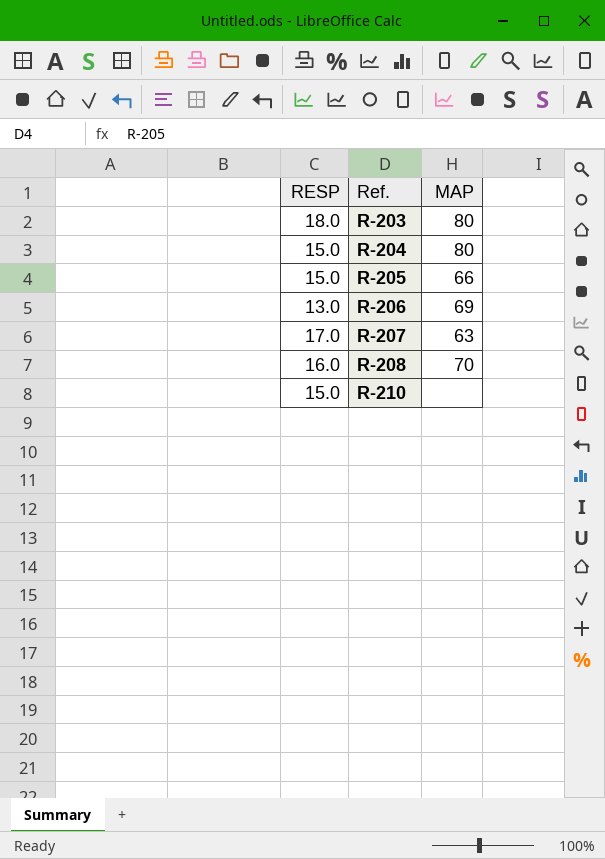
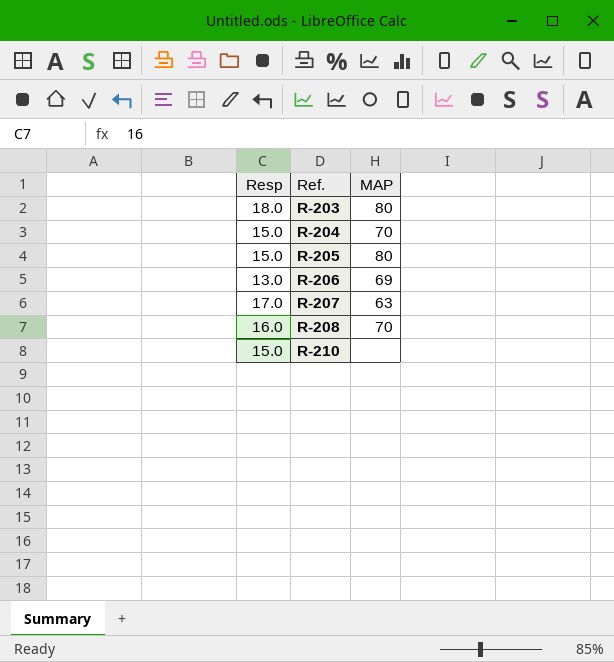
column name: RESP -> Resp
R-204 | MAP: 80 -> 70
R-205 | MAP: 66 -> 80

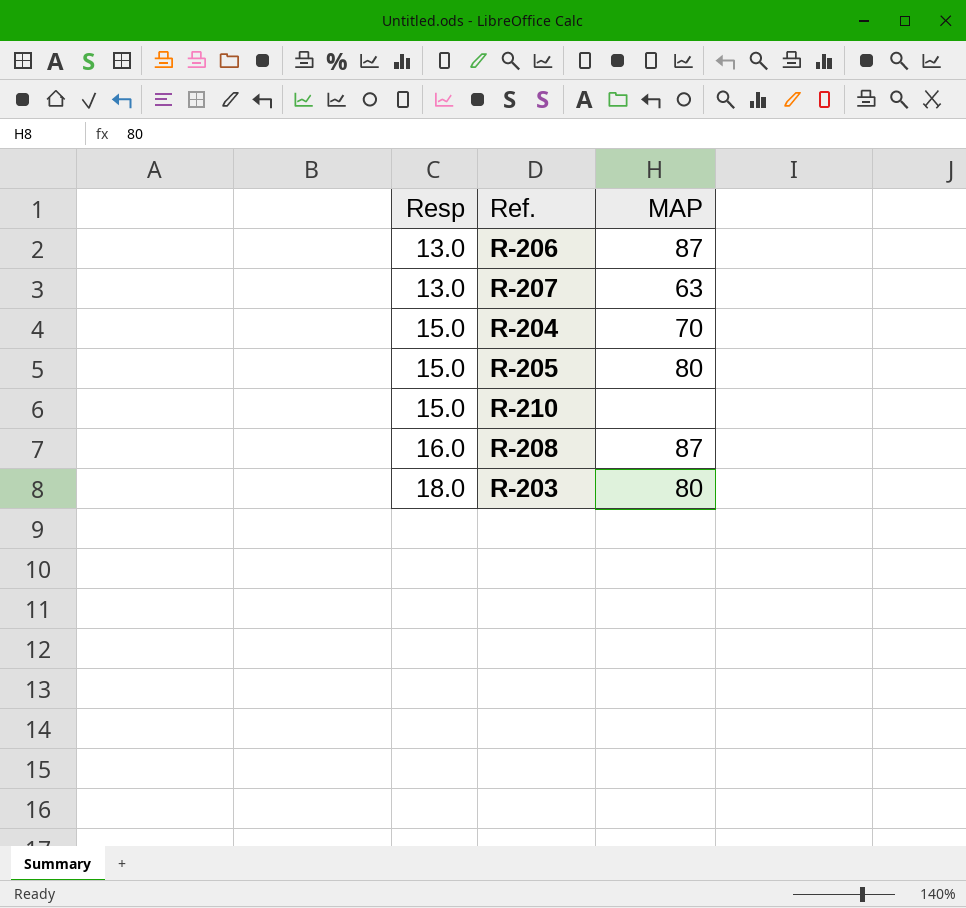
row order: Ref. ascending -> Resp ascending
R-206 | MAP: 69 -> 87
R-207 | Resp: 17.0 -> 13.0
R-208 | MAP: 70 -> 87

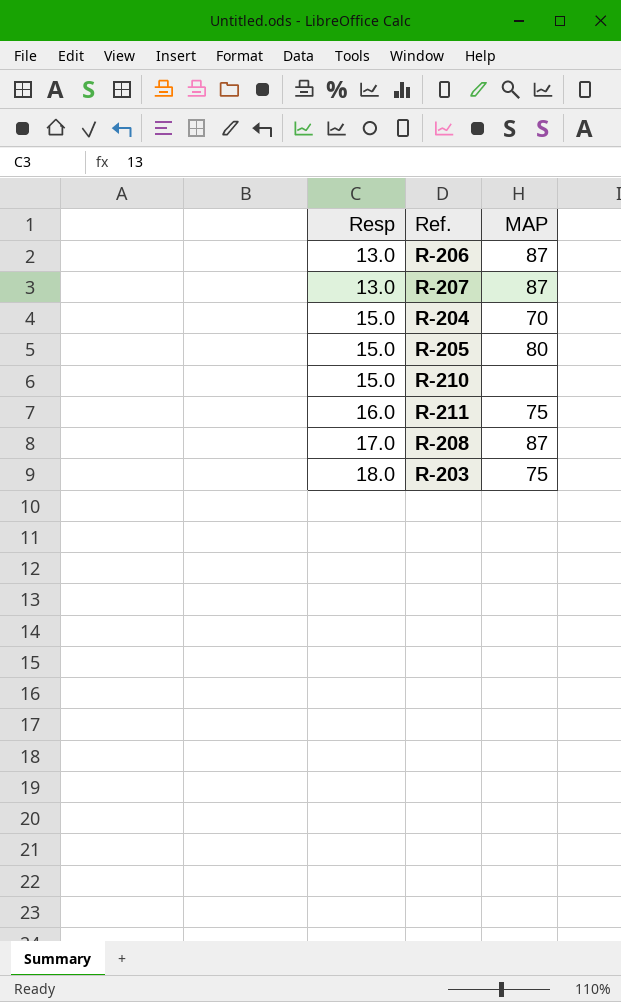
R-207 | MAP: 63 -> 87
row R-211: none -> 16.0 | 75
R-208 | Resp: 16.0 -> 17.0
R-203 | MAP: 80 -> 75

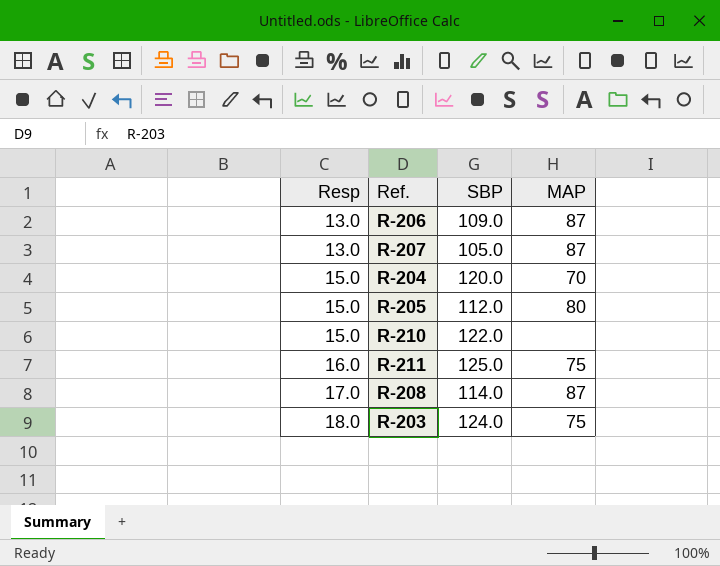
column SBP | position: none -> 3

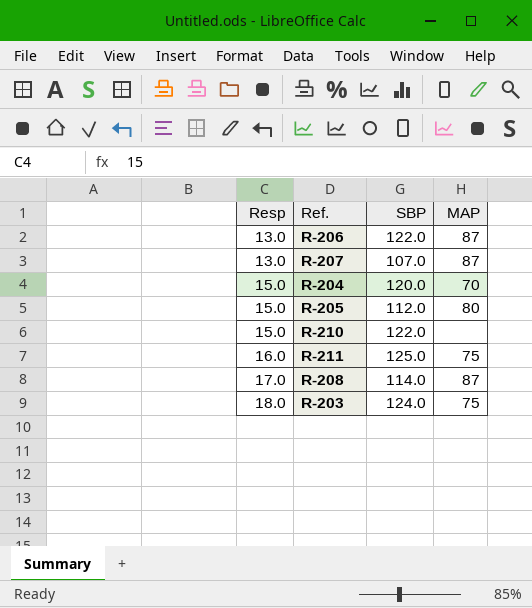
R-206 | SBP: 109.0 -> 122.0
R-207 | SBP: 105.0 -> 107.0

